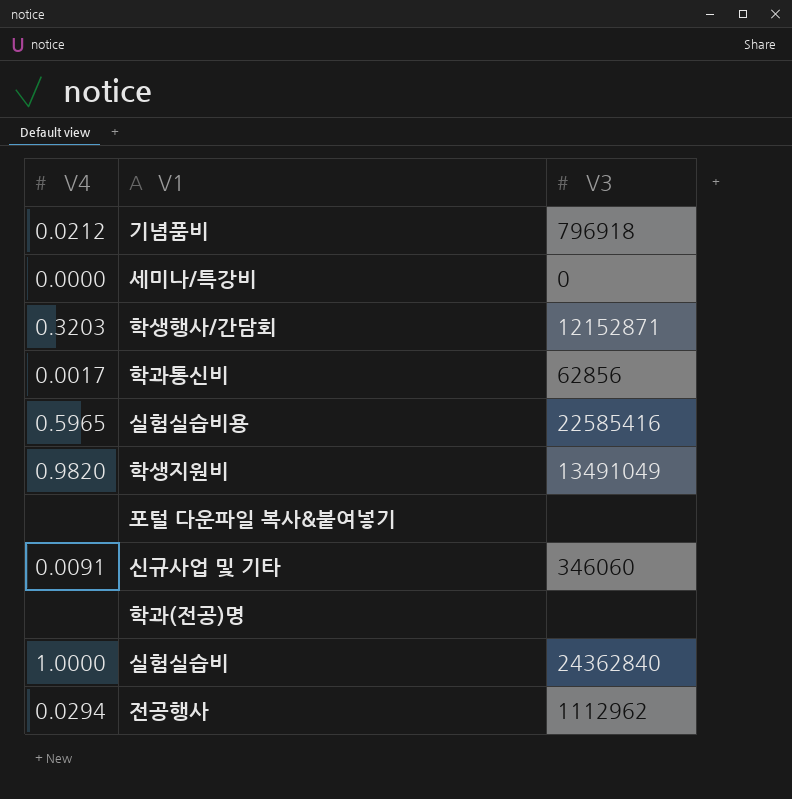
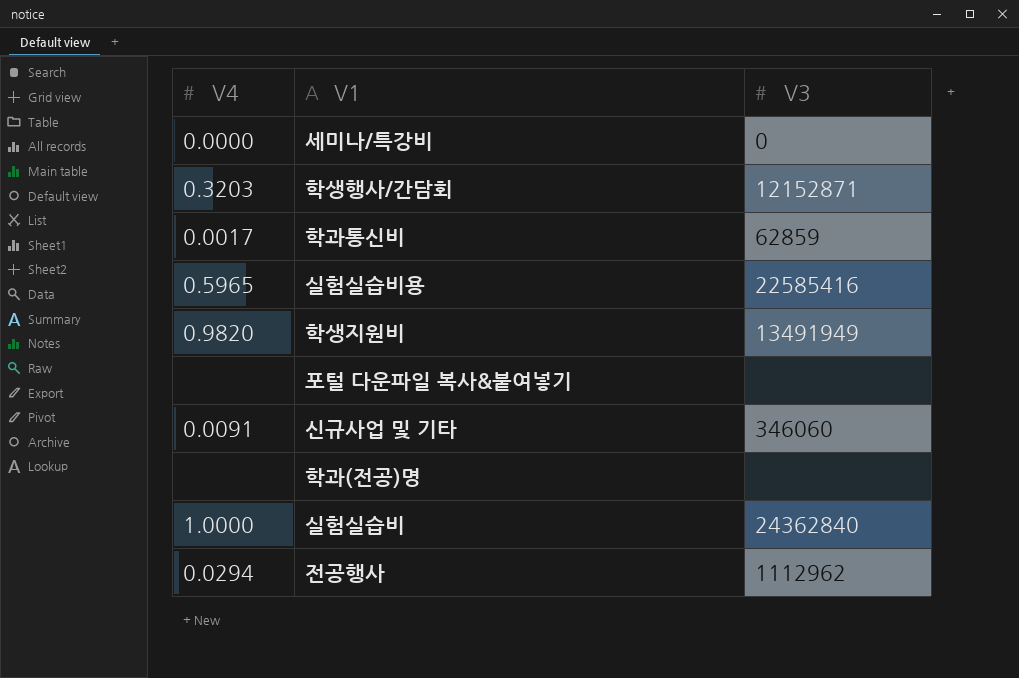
row 기념품비: 0.0212 | 796918 -> none
학과통신비 | V3: 62856 -> 62859
학생지원비 | V3: 13491049 -> 13491949

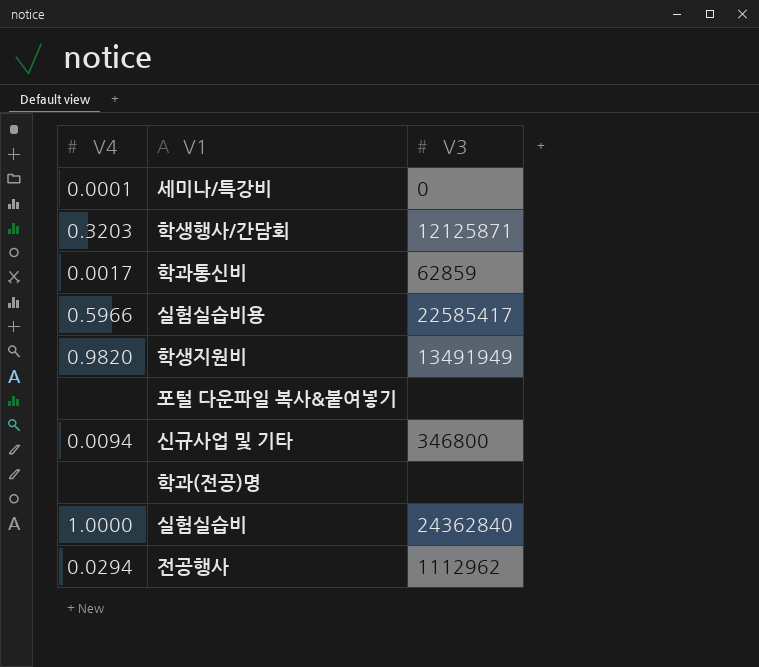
세미나/특강비 | V4: 0.0000 -> 0.0001
학생행사/간담회 | V3: 12152871 -> 12125871
실험실습비용 | V4: 0.5965 -> 0.5966
실험실습비용 | V3: 22585416 -> 22585417
신규사업 및 기타 | V4: 0.0091 -> 0.0094
신규사업 및 기타 | V3: 346060 -> 346800

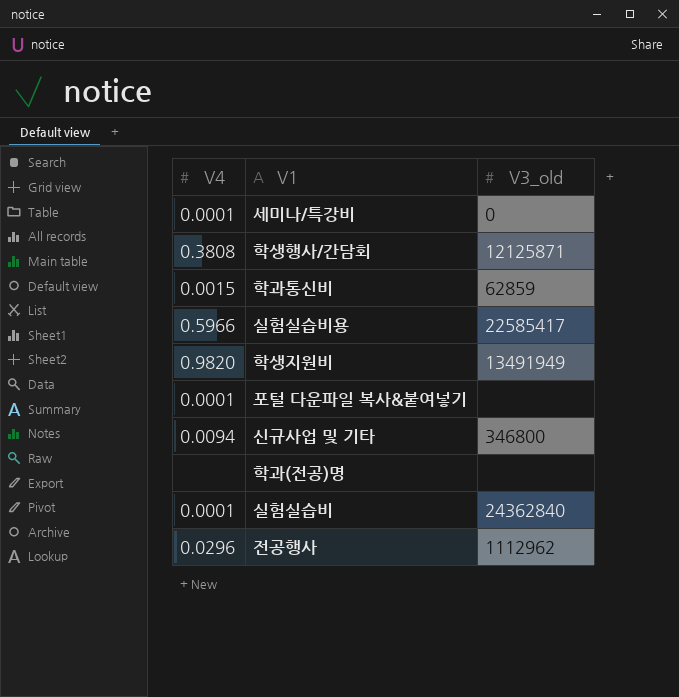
column name: V3 -> V3_old
학생행사/간담회 | V4: 0.3203 -> 0.3808
학과통신비 | V4: 0.0017 -> 0.0015
포털 다운파일 복사&붙여넣기 | V4: none -> 0.0001
실험실습비 | V4: 1.0000 -> 0.0001
전공행사 | V4: 0.0294 -> 0.0296

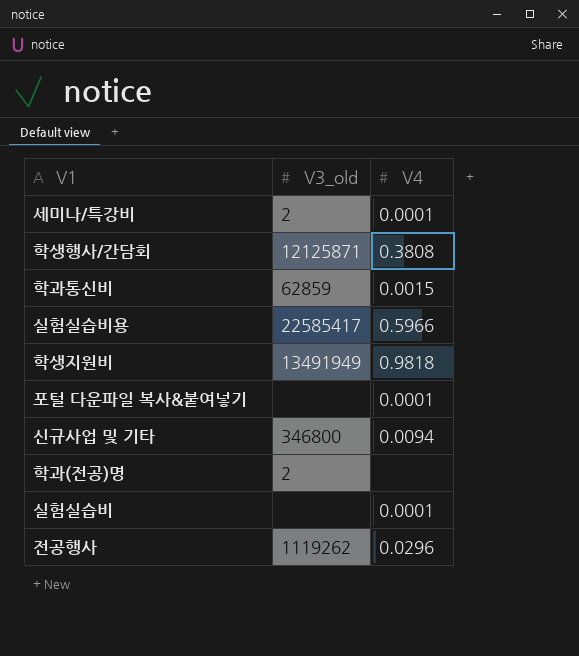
column V4 | position: 1 -> 3
세미나/특강비 | V3_old: 0 -> 2
학생지원비 | V4: 0.9820 -> 0.9818
학과(전공)명 | V3_old: none -> 2
실험실습비 | V3_old: 24362840 -> none
전공행사 | V3_old: 1112962 -> 1119262

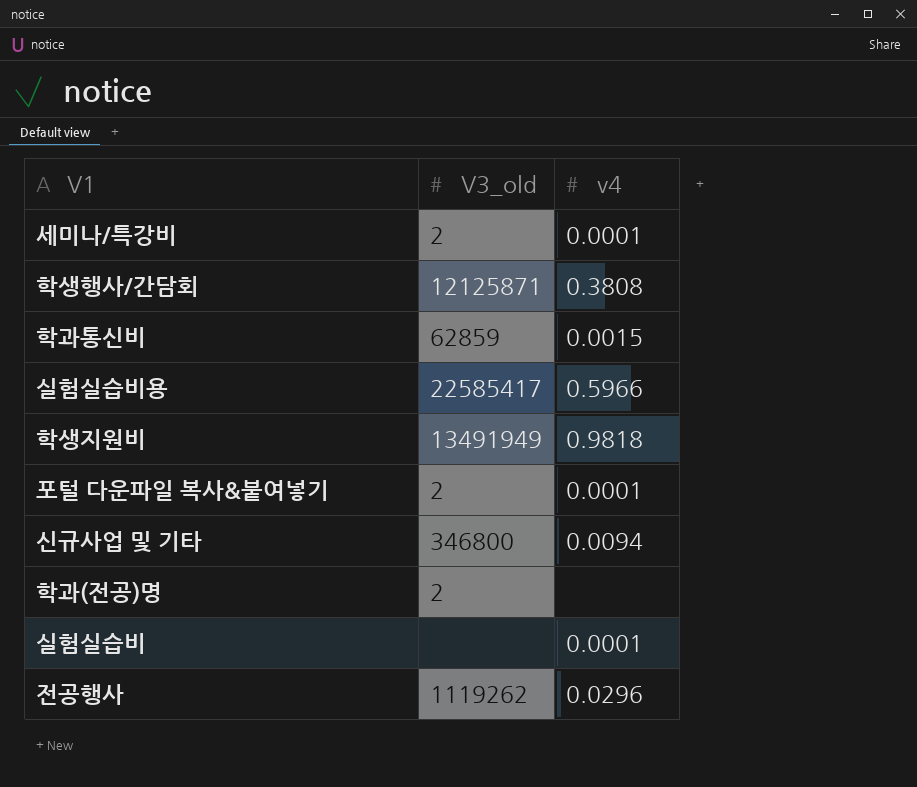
column name: V4 -> v4
포털 다운파일 복사&붙여넣기 | V3_old: none -> 2

